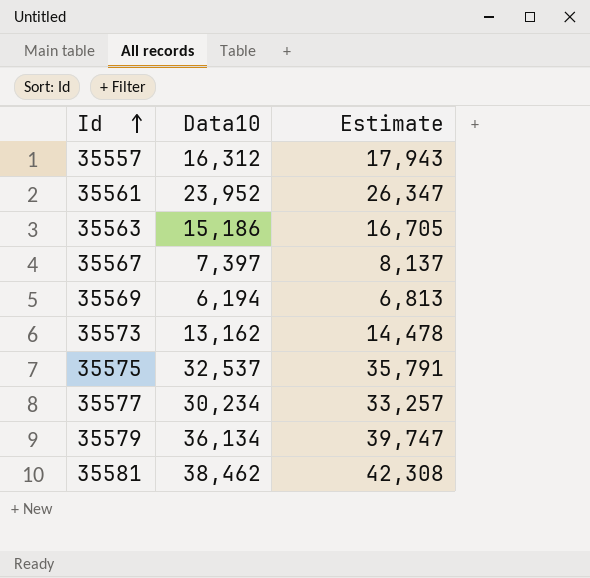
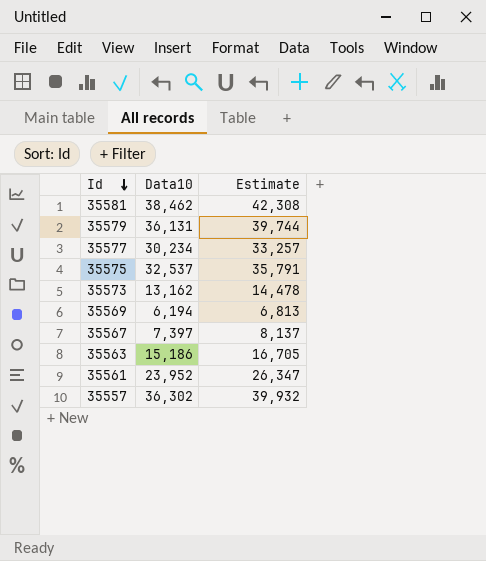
row order: Id ascending -> Id descending
35579 | Data10: 36,134 -> 36,131
35579 | Estimate: 39,747 -> 39,744
35557 | Data10: 16,312 -> 36,302
35557 | Estimate: 17,943 -> 39,932

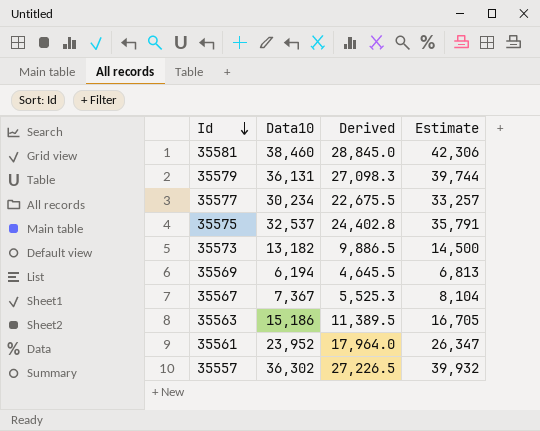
column Derived | formula: none -> [Data10] * 0.75
35581 | Data10: 38,462 -> 38,460
35581 | Estimate: 42,308 -> 42,306
35573 | Data10: 13,162 -> 13,182
35573 | Estimate: 14,478 -> 14,500
35567 | Data10: 7,397 -> 7,367
35567 | Estimate: 8,137 -> 8,104

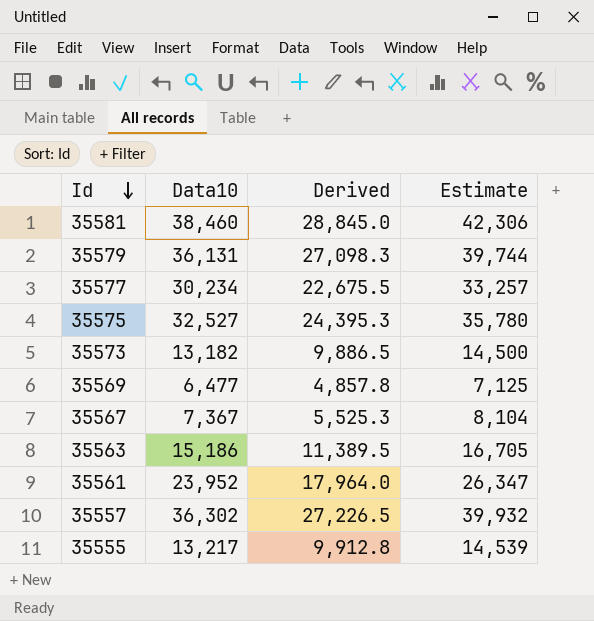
35575 | Data10: 32,537 -> 32,527
35575 | Derived: 24,402.8 -> 24,395.3
35575 | Estimate: 35,791 -> 35,780
35569 | Data10: 6,194 -> 6,477
35569 | Derived: 4,645.5 -> 4,857.8
35569 | Estimate: 6,813 -> 7,125
row 35555: none -> 13,217 | 9,912.8 | 14,539

